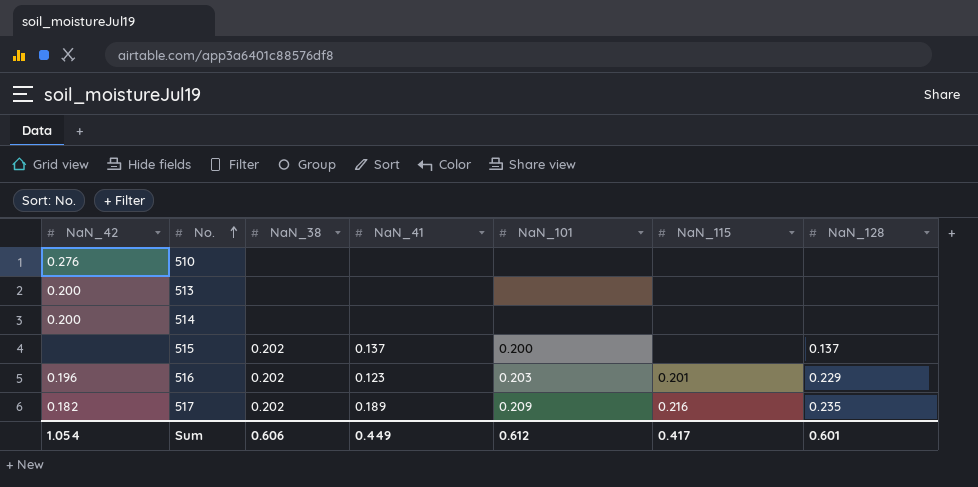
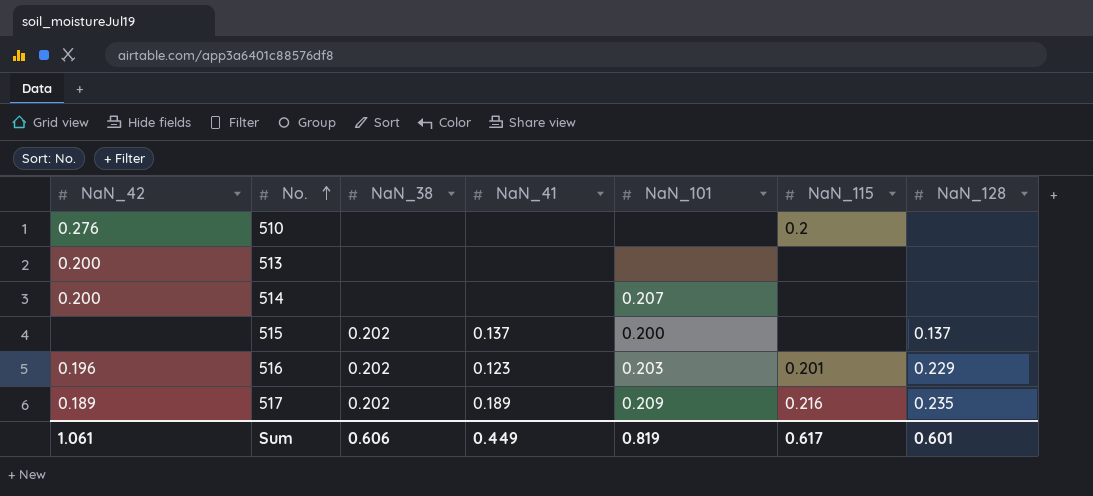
510 | NaN_115: none -> 0.2
514 | NaN_101: none -> 0.207
517 | NaN_42: 0.182 -> 0.189
Sum | NaN_42: 1.054 -> 1.061
Sum | NaN_101: 0.612 -> 0.819
Sum | NaN_115: 0.417 -> 0.617

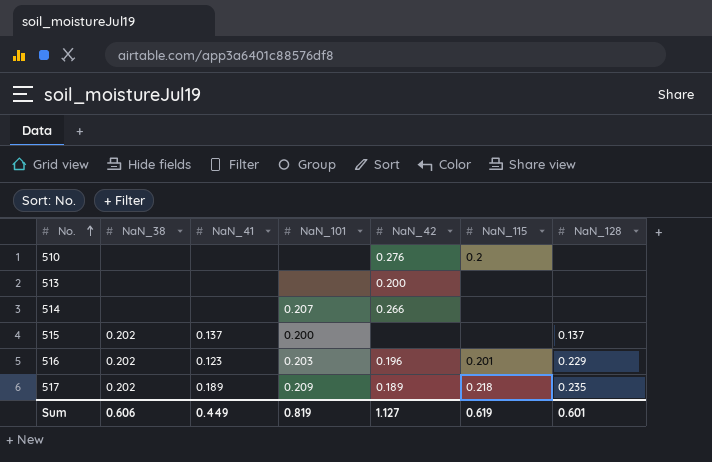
column NaN_42 | position: 1 -> 5
514 | NaN_42: 0.200 -> 0.266
517 | NaN_115: 0.216 -> 0.218
Sum | NaN_42: 1.061 -> 1.127
Sum | NaN_115: 0.617 -> 0.619

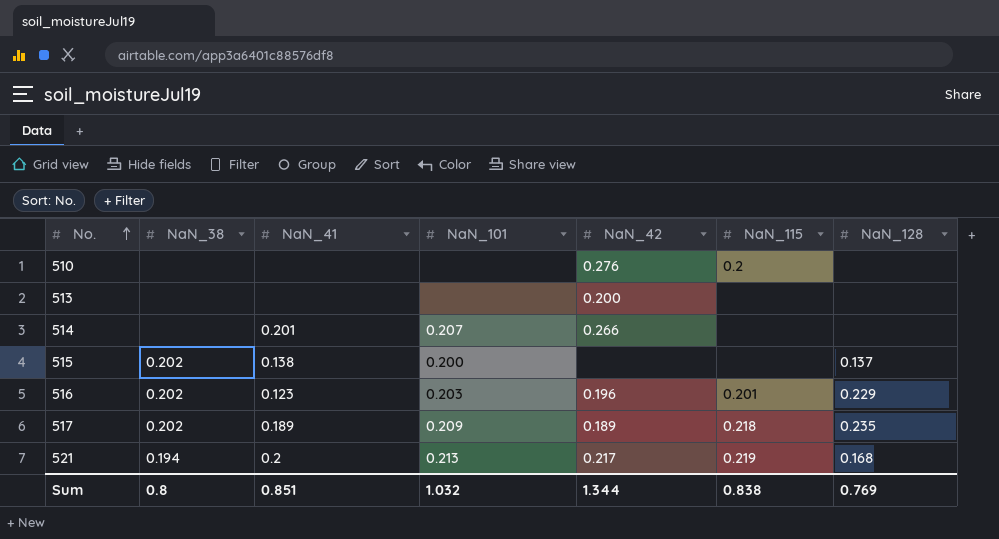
514 | NaN_41: none -> 0.201
515 | NaN_41: 0.137 -> 0.138
row 521: none -> 0.194 | 0.2 | 0.213 | 0.217 | 0.219 | 0.168
Sum | NaN_38: 0.606 -> 0.8
Sum | NaN_41: 0.449 -> 0.851
Sum | NaN_101: 0.819 -> 1.032
Sum | NaN_42: 1.127 -> 1.344
Sum | NaN_115: 0.619 -> 0.838
Sum | NaN_128: 0.601 -> 0.769

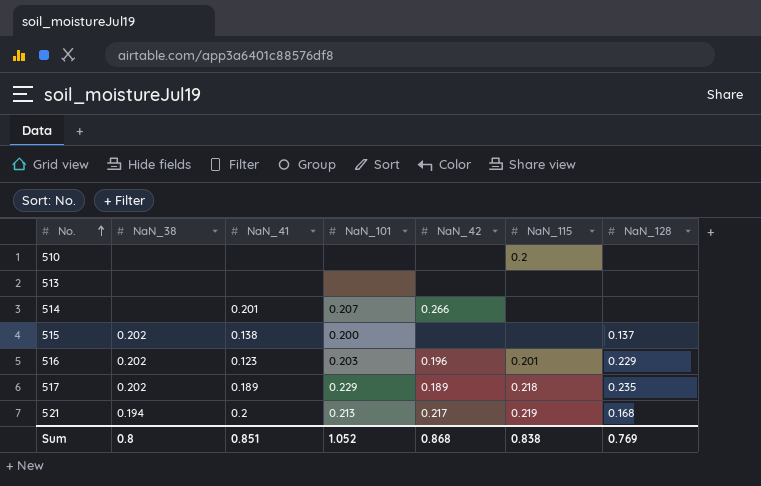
510 | NaN_42: 0.276 -> none
513 | NaN_42: 0.200 -> none
517 | NaN_101: 0.209 -> 0.229
Sum | NaN_101: 1.032 -> 1.052
Sum | NaN_42: 1.344 -> 0.868

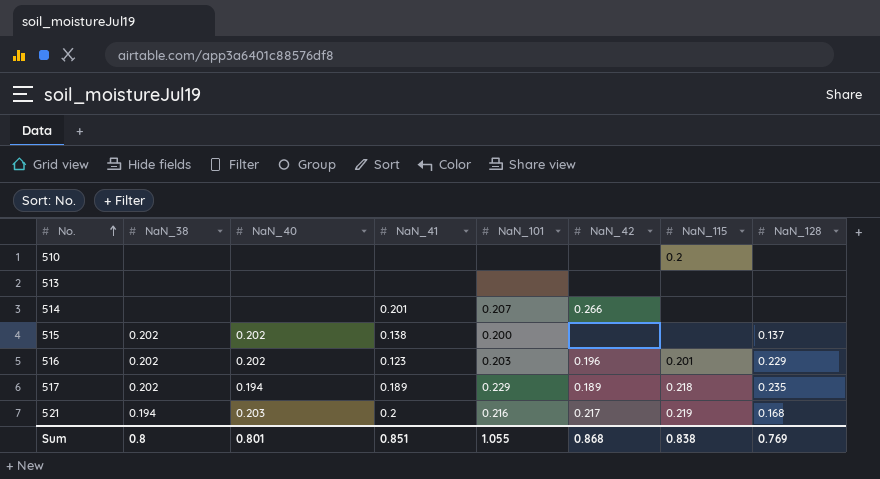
column NaN_40 | position: none -> 3
521 | NaN_101: 0.213 -> 0.216
Sum | NaN_101: 1.052 -> 1.055

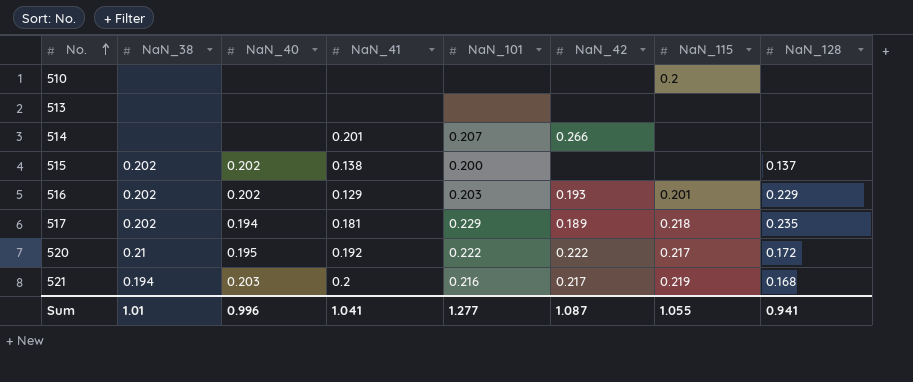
516 | NaN_41: 0.123 -> 0.129
516 | NaN_42: 0.196 -> 0.193
517 | NaN_41: 0.189 -> 0.181
row 520: none -> 0.21 | 0.195 | 0.192 | 0.222 | 0.222 | 0.217 | 0.172
Sum | NaN_38: 0.8 -> 1.01
Sum | NaN_40: 0.801 -> 0.996
Sum | NaN_41: 0.851 -> 1.041
Sum | NaN_101: 1.055 -> 1.277
Sum | NaN_42: 0.868 -> 1.087
Sum | NaN_115: 0.838 -> 1.055
Sum | NaN_128: 0.769 -> 0.941

